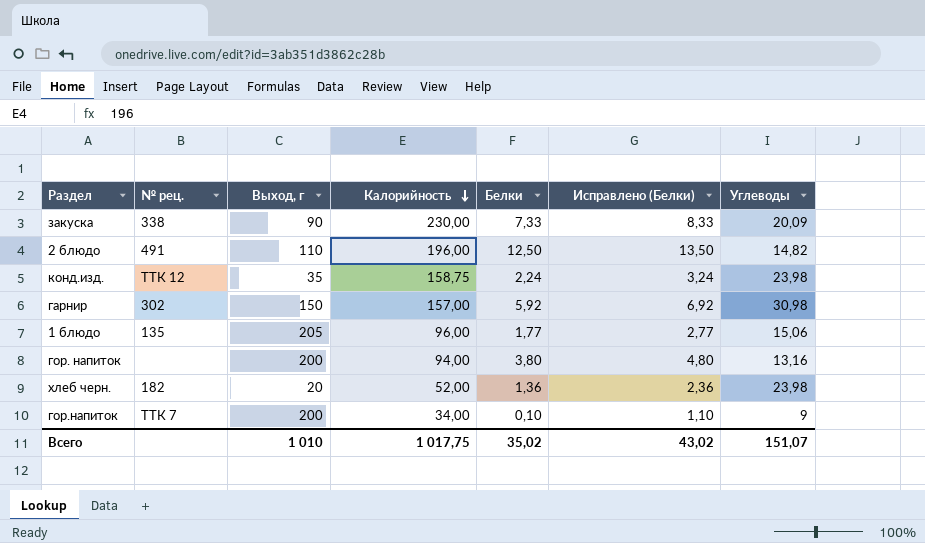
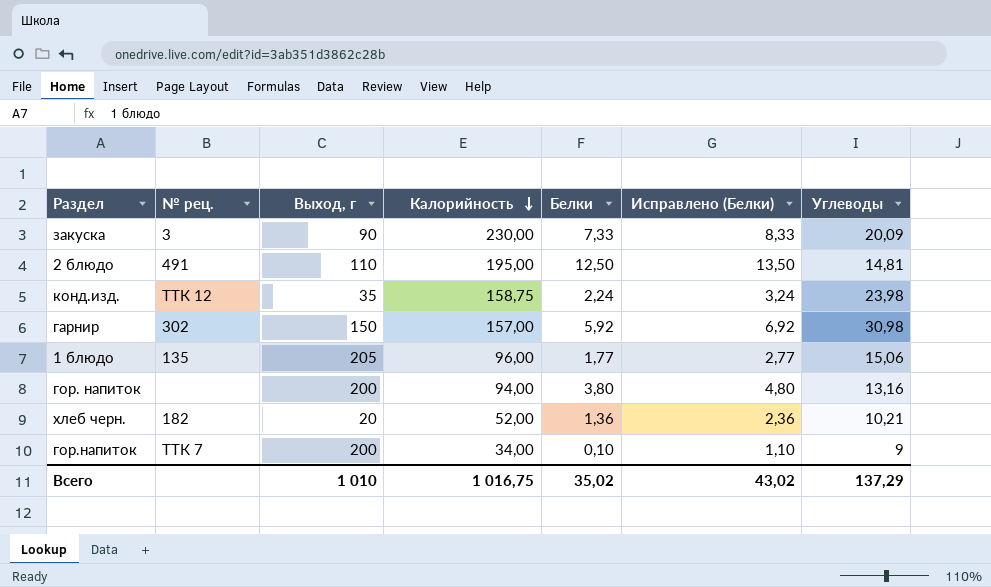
закуска | № рец.: 338 -> 3
2 блюдо | Калорийность: 196,00 -> 195,00
2 блюдо | Углеводы: 14,82 -> 14,81
хлеб черн. | Углеводы: 23,98 -> 10,21
Всего | Калорийность: 1 017,75 -> 1 016,75
Всего | Углеводы: 151,07 -> 137,29

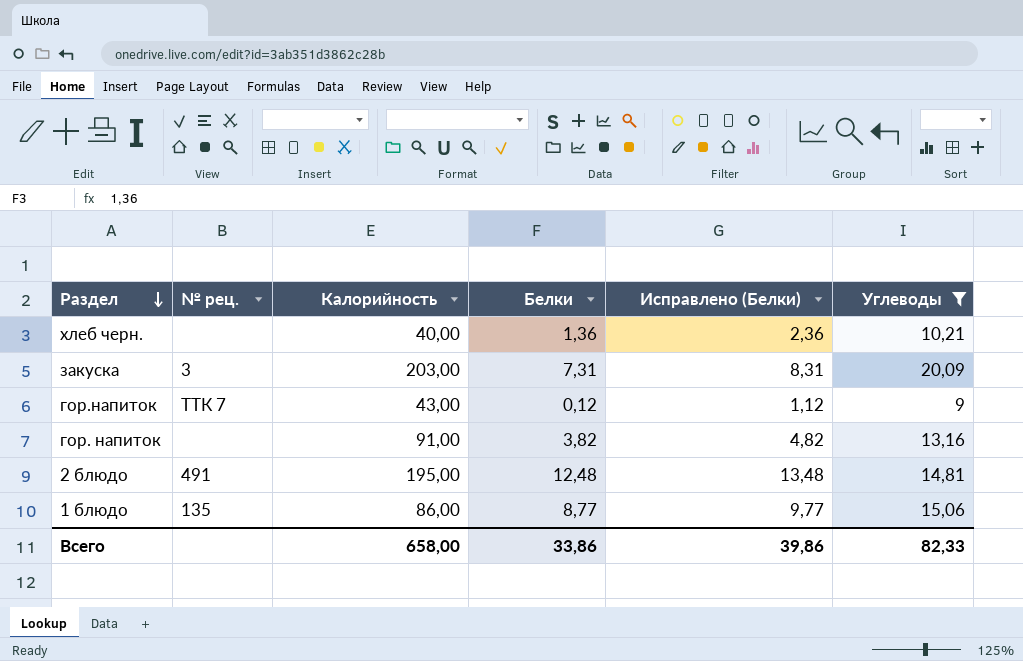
filter: none -> Углеводы <= 20,09
row order: Калорийность descending -> Раздел descending
column Выход, г | position: 3 -> none
хлеб черн. | № рец.: 182 -> none
хлеб черн. | Калорийность: 52,00 -> 40,00
закуска | Калорийность: 230,00 -> 203,00
закуска | Белки: 7,33 -> 7,31
закуска | Исправлено (Белки): 8,33 -> 8,31
гор.напиток | Калорийность: 34,00 -> 43,00
гор.напиток | Белки: 0,10 -> 0,12
гор.напиток | Исправлено (Белки): 1,10 -> 1,12
гор. напиток | Калорийность: 94,00 -> 91,00
гор. напиток | Белки: 3,80 -> 3,82
гор. напиток | Исправлено (Белки): 4,80 -> 4,82
2 блюдо | Белки: 12,50 -> 12,48
2 блюдо | Исправлено (Белки): 13,50 -> 13,48
1 блюдо | Калорийность: 96,00 -> 86,00
1 блюдо | Белки: 1,77 -> 8,77
1 блюдо | Исправлено (Белки): 2,77 -> 9,77
Всего | Калорийность: 1 016,75 -> 658,00
Всего | Белки: 35,02 -> 33,86
Всего | Исправлено (Белки): 43,02 -> 39,86
Всего | Углеводы: 137,29 -> 82,33

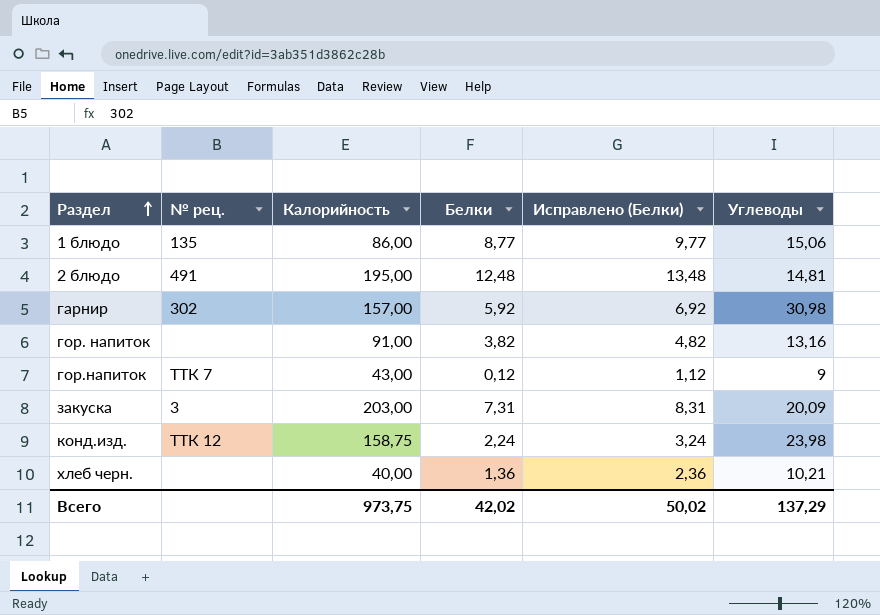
filter: Углеводы <= 20,09 -> none
row order: Раздел descending -> Раздел ascending
Всего | Калорийность: 658,00 -> 973,75
Всего | Белки: 33,86 -> 42,02
Всего | Исправлено (Белки): 39,86 -> 50,02
Всего | Углеводы: 82,33 -> 137,29

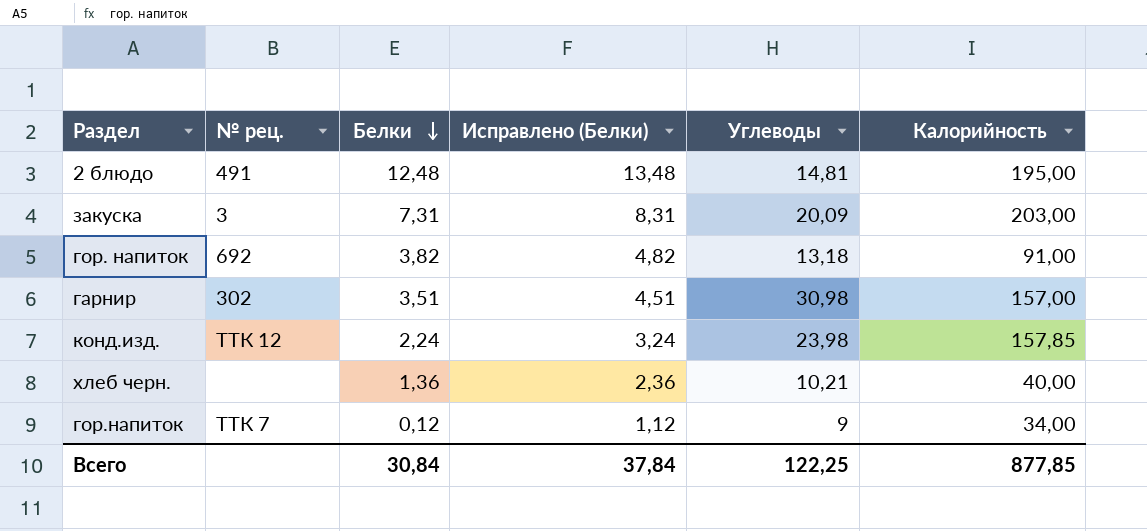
row order: Раздел ascending -> Белки descending
column Калорийность | position: 3 -> 6
row 1 блюдо: 135 | 86,00 | 8,77 | 9,77 | 15,06 -> none
гор. напиток | № рец.: none -> 692
гор. напиток | Углеводы: 13,16 -> 13,18
гарнир | Белки: 5,92 -> 3,51
гарнир | Исправлено (Белки): 6,92 -> 4,51
конд.изд. | Калорийность: 158,75 -> 157,85
гор.напиток | Калорийность: 43,00 -> 34,00
Всего | Белки: 42,02 -> 30,84
Всего | Исправлено (Белки): 50,02 -> 37,84
Всего | Углеводы: 137,29 -> 122,25
Всего | Калорийность: 973,75 -> 877,85

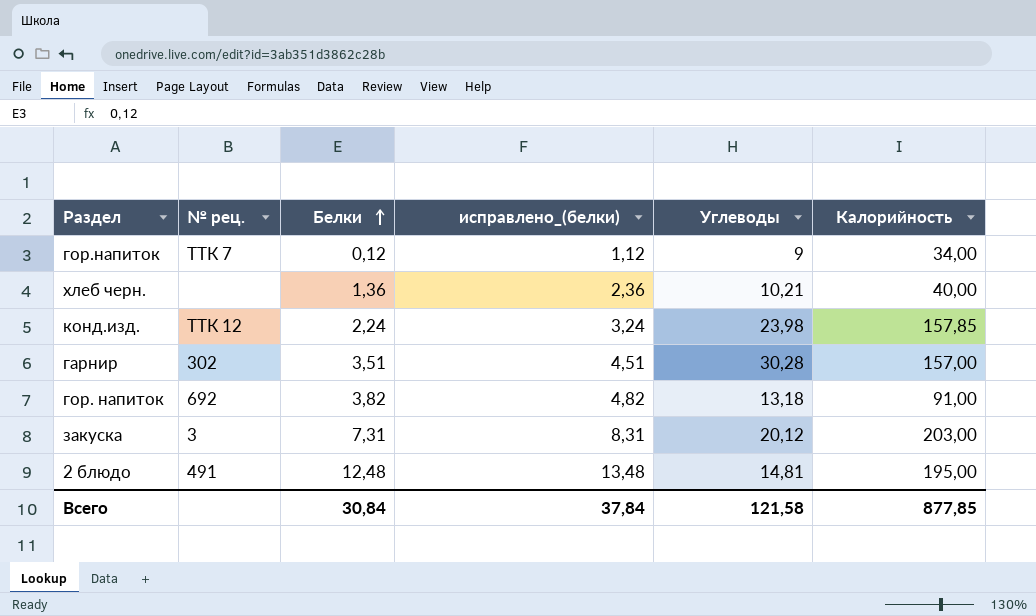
row order: Белки descending -> Белки ascending
column name: Исправлено (Белки) -> исправлено_(белки)
гарнир | Углеводы: 30,98 -> 30,28
закуска | Углеводы: 20,09 -> 20,12
Всего | Углеводы: 122,25 -> 121,58

